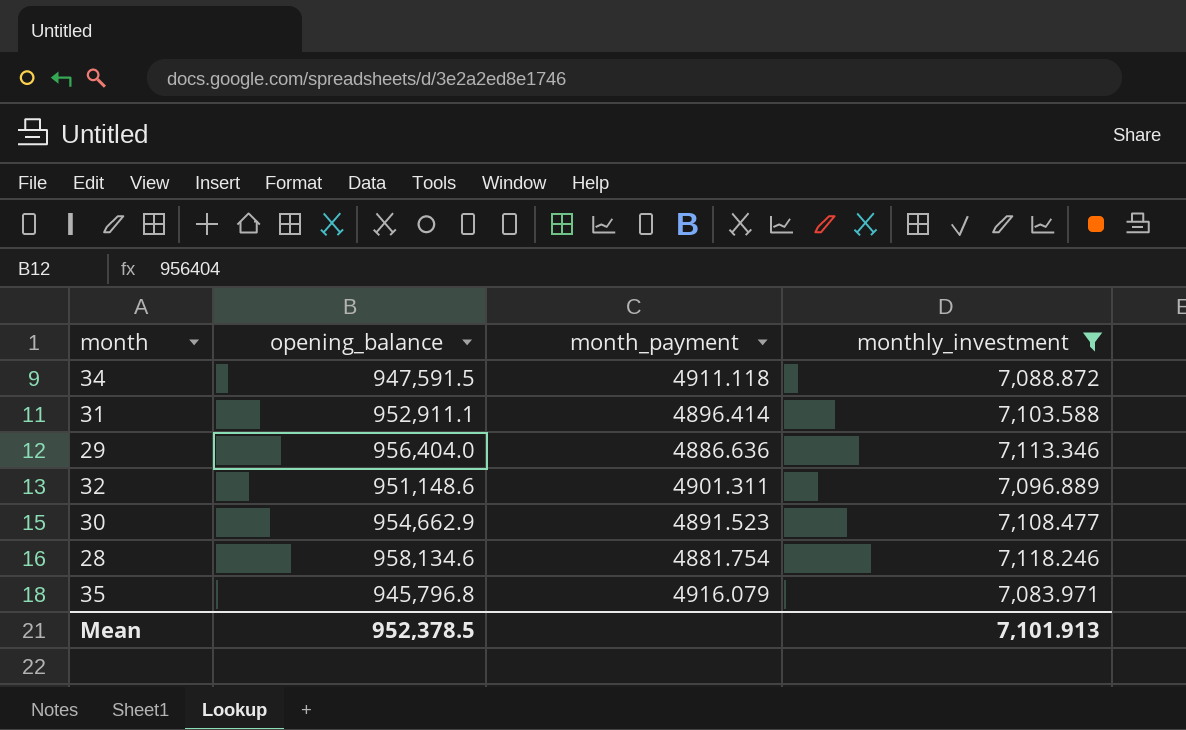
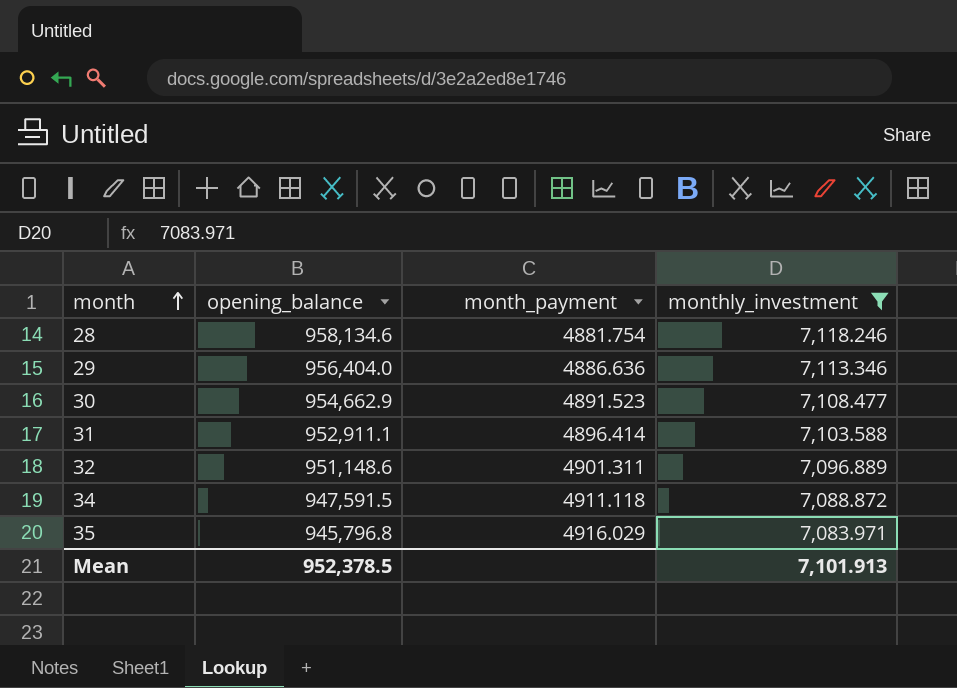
row order: none -> month ascending
35 | month_payment: 4916.079 -> 4916.029

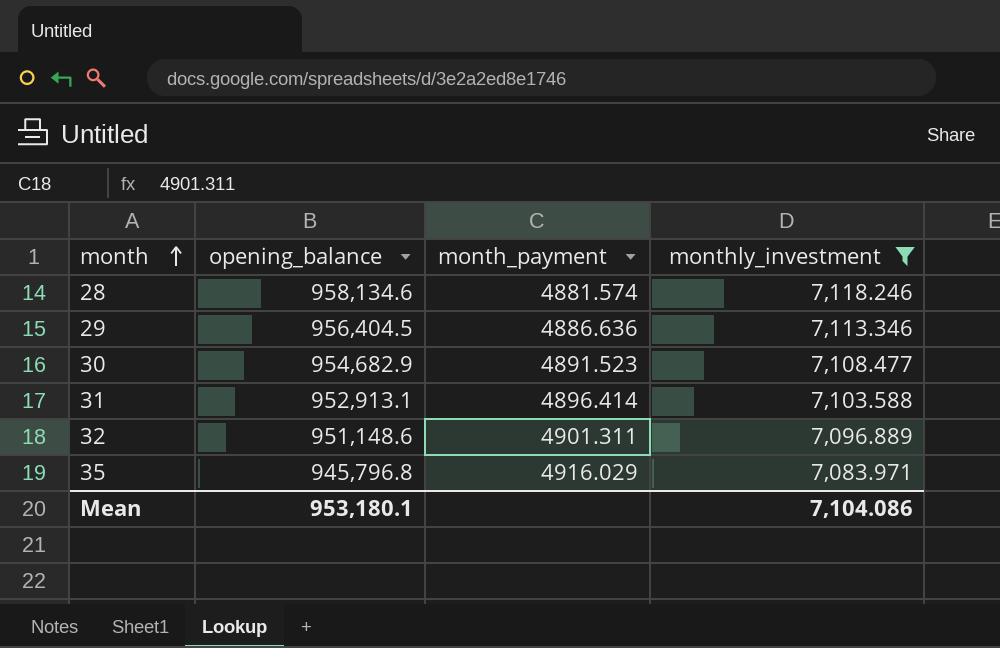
row 34: 947,591.5 | 4911.118 | 7,088.872 -> none
28 | month_payment: 4881.754 -> 4881.574
29 | opening_balance: 956,404.0 -> 956,404.5
30 | opening_balance: 954,662.9 -> 954,682.9
31 | opening_balance: 952,911.1 -> 952,913.1
Mean | opening_balance: 952,378.5 -> 953,180.1
Mean | monthly_investment: 7,101.913 -> 7,104.086

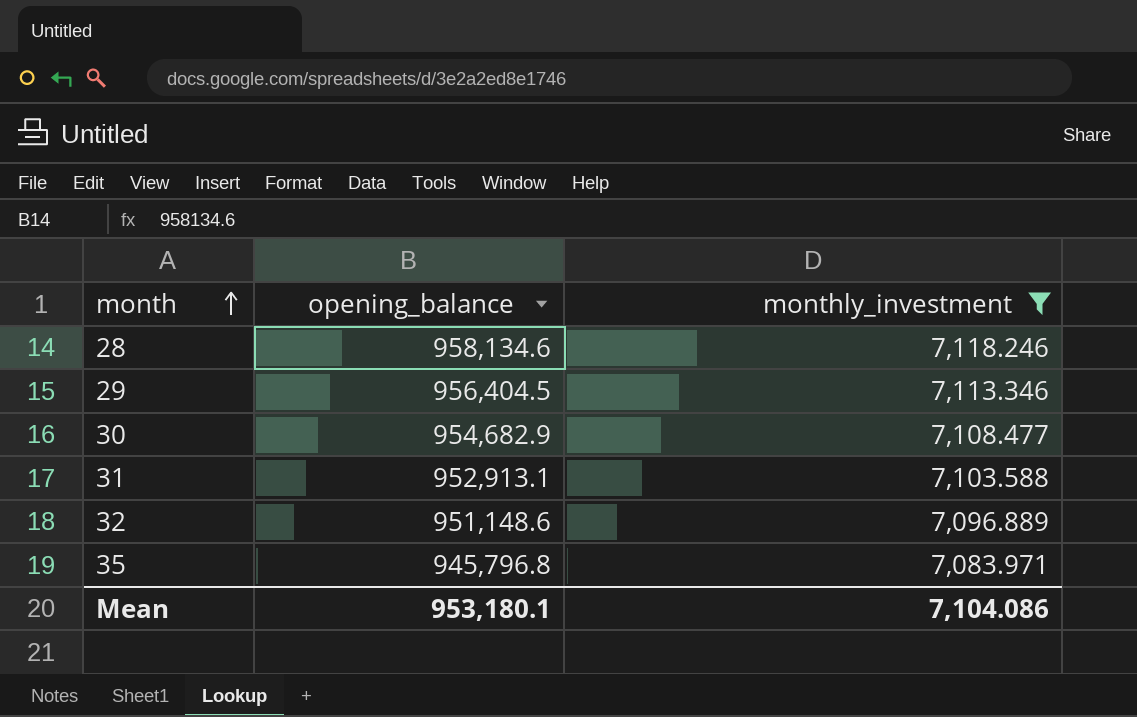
column month_payment | position: 3 -> none

